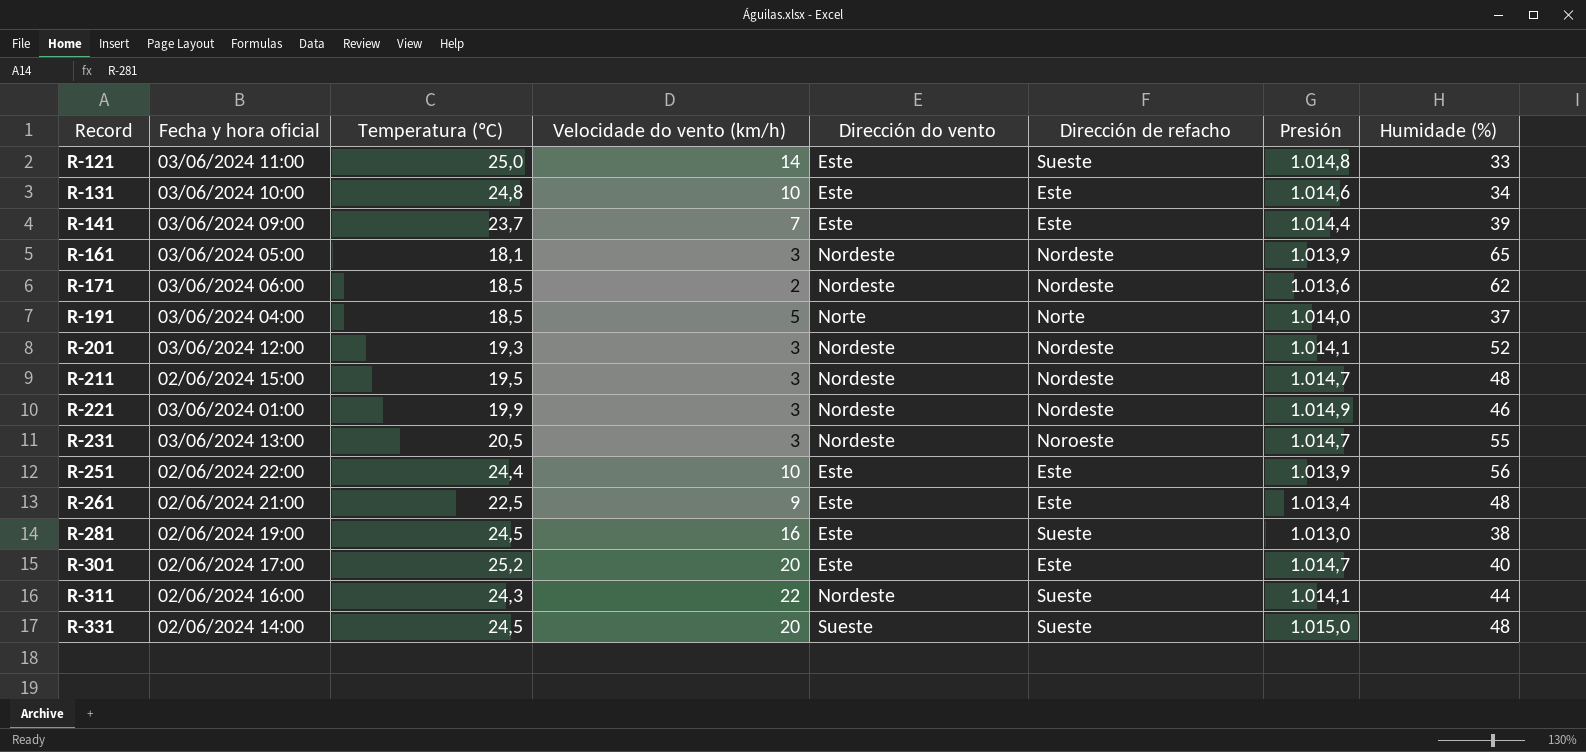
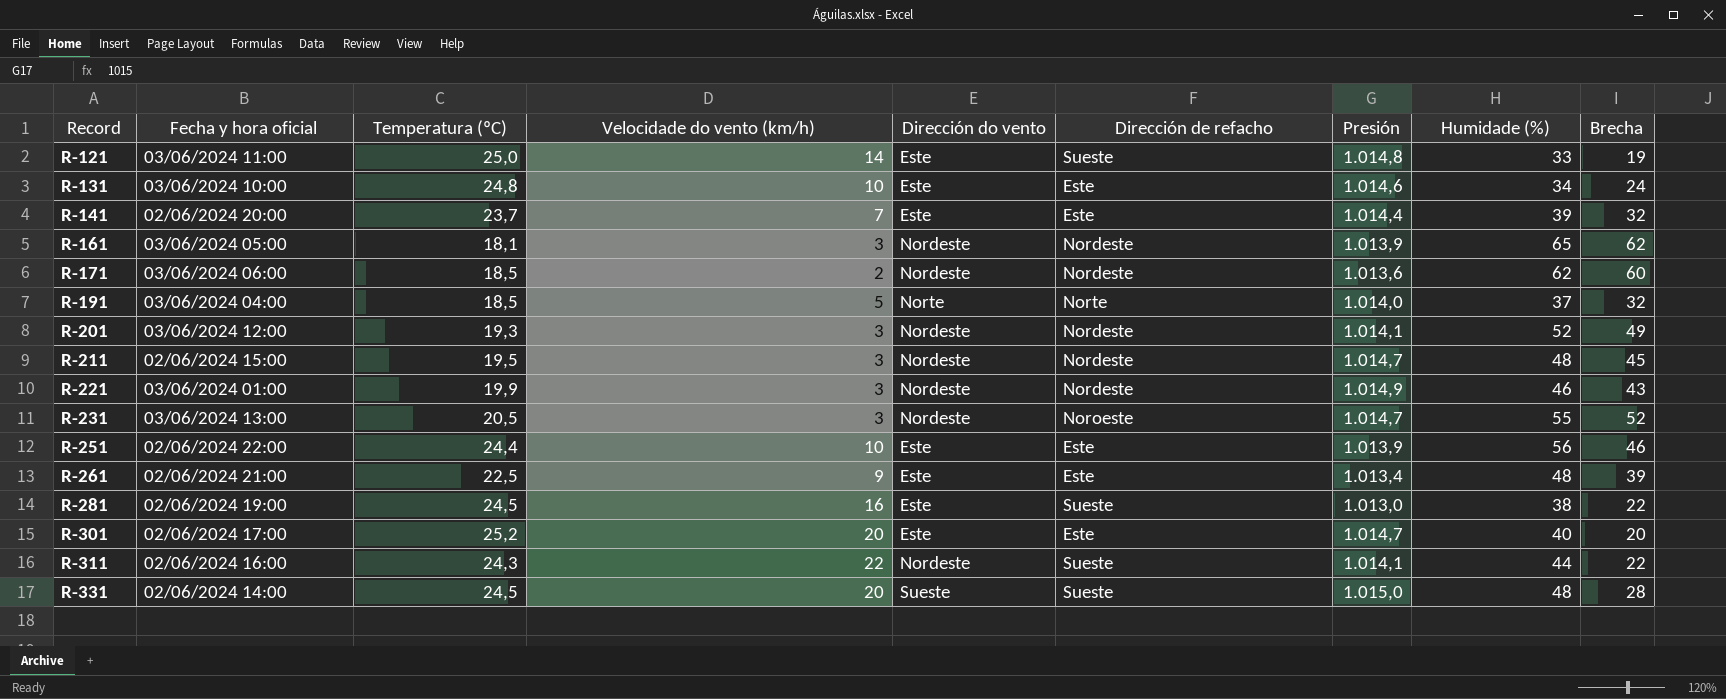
column Brecha | formula: none -> [Humidade (%)] - [Velocidade do vento (km/h)]
R-141 | Fecha y hora oficial: 03/06/2024 09:00 -> 02/06/2024 20:00

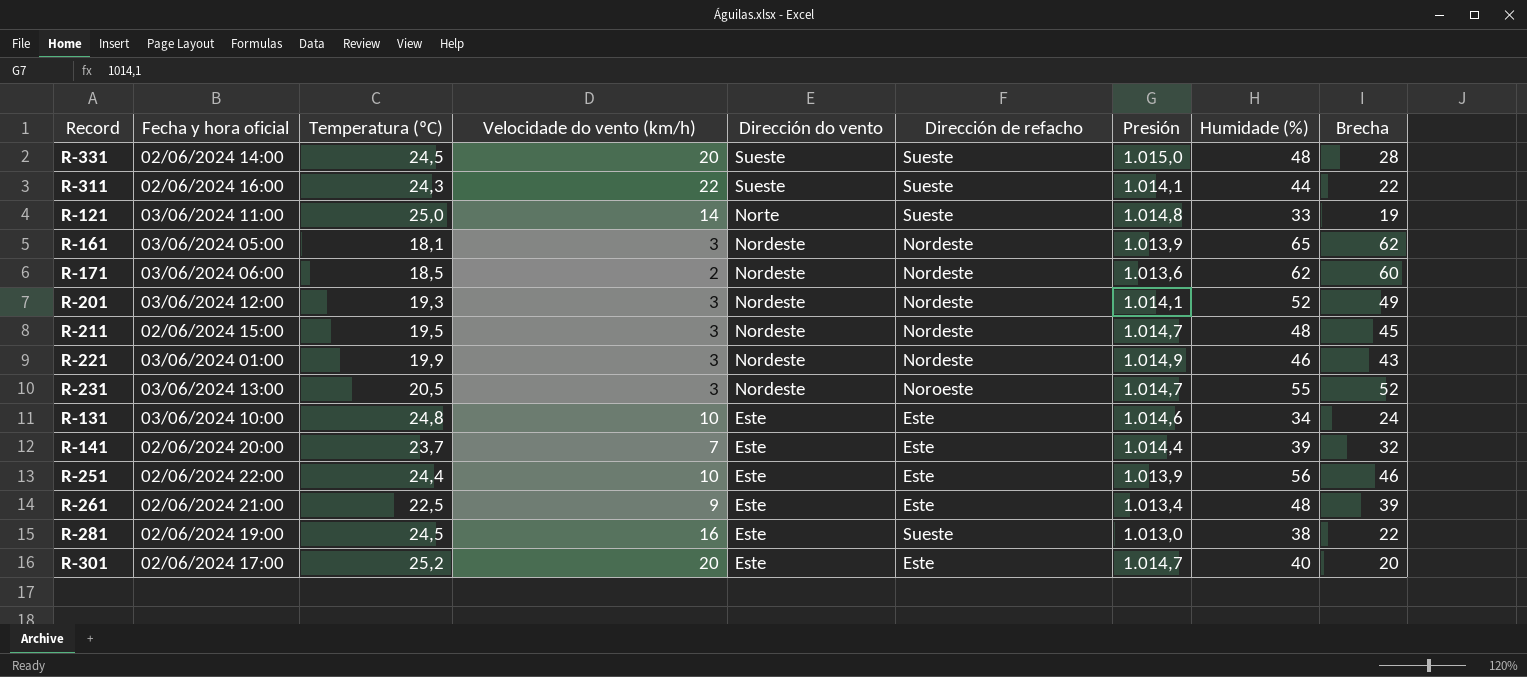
row order: Record ascending -> Dirección do vento descending
row R-191: 03/06/2024 04:00 | 18,5 | 5 | Norte | Norte | 1.014,0 | 37 | 32 -> none
R-311 | Dirección do vento: Nordeste -> Sueste
R-121 | Dirección do vento: Este -> Norte

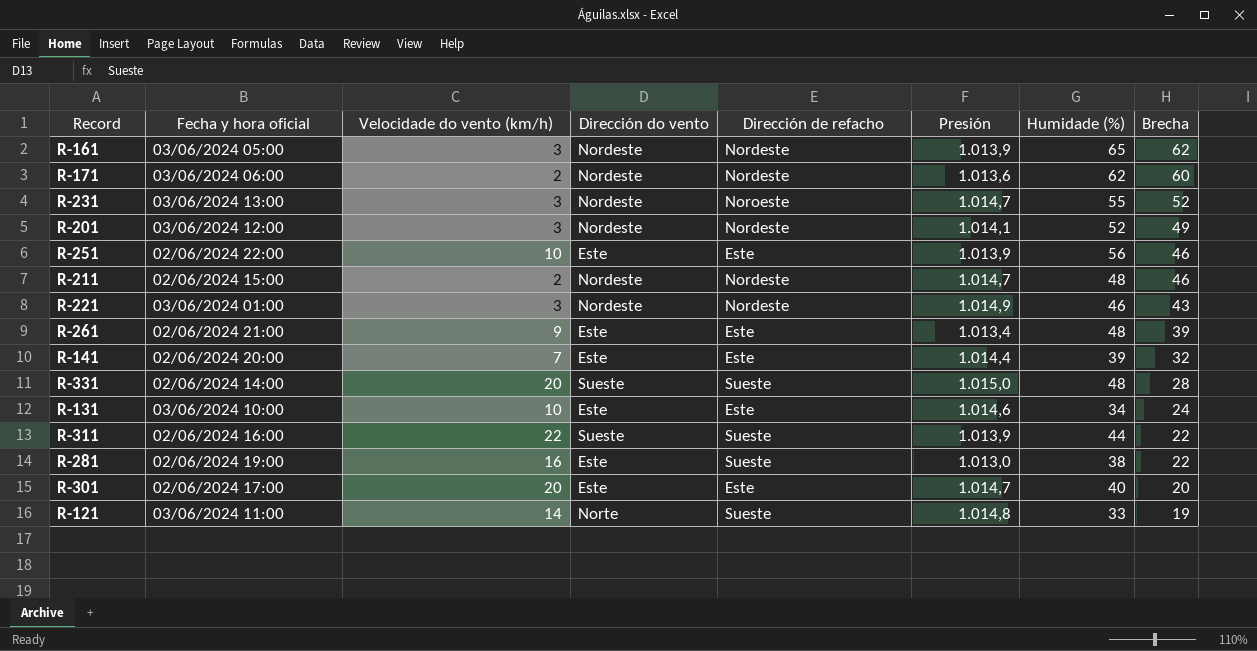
row order: Dirección do vento descending -> Brecha descending
column Temperatura (ºC) | position: 3 -> none
R-211 | Velocidade do vento (km/h): 3 -> 2
R-211 | Brecha: 45 -> 46
R-311 | Presión: 1.014,1 -> 1.013,9

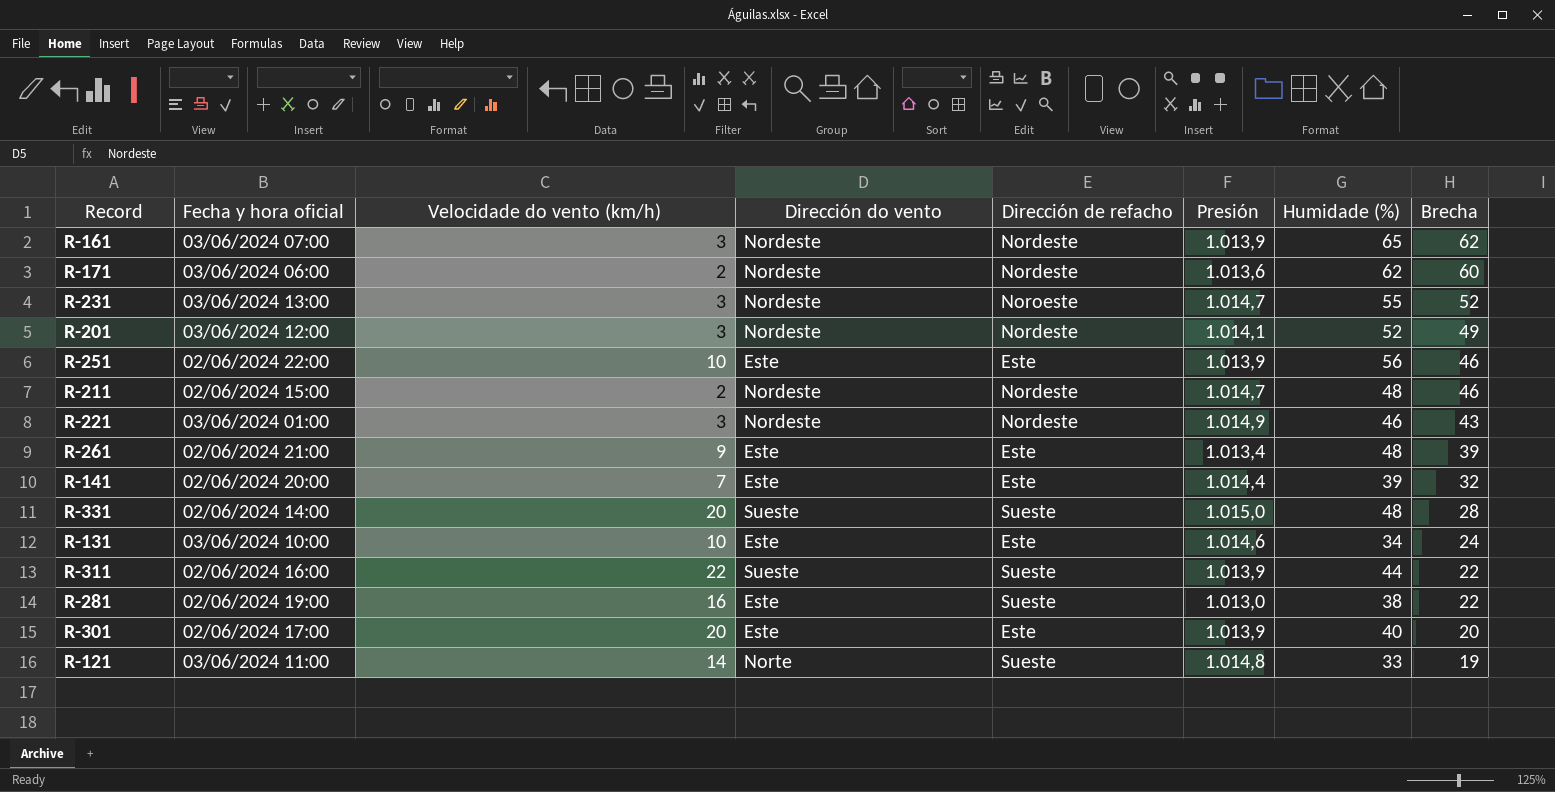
R-161 | Fecha y hora oficial: 03/06/2024 05:00 -> 03/06/2024 07:00
R-301 | Presión: 1.014,7 -> 1.013,9

